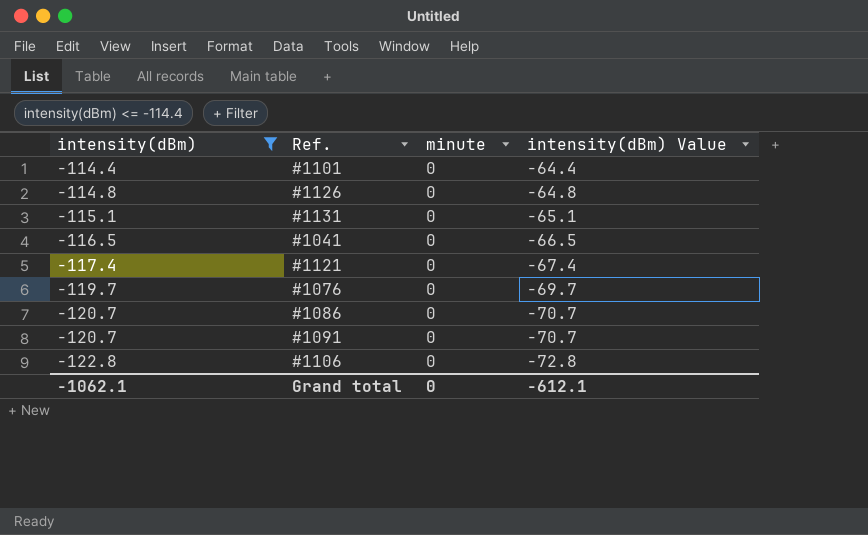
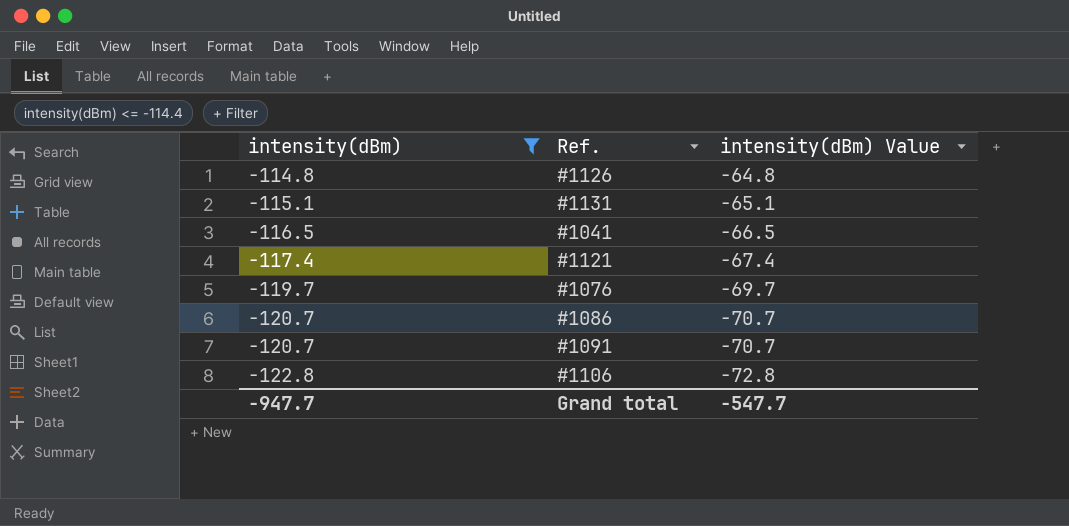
column minute | position: 3 -> none
row #1101: -114.4 | 0 | -64.4 -> none
Grand total | intensity(dBm): -1062.1 -> -947.7
Grand total | intensity(dBm) Value: -612.1 -> -547.7

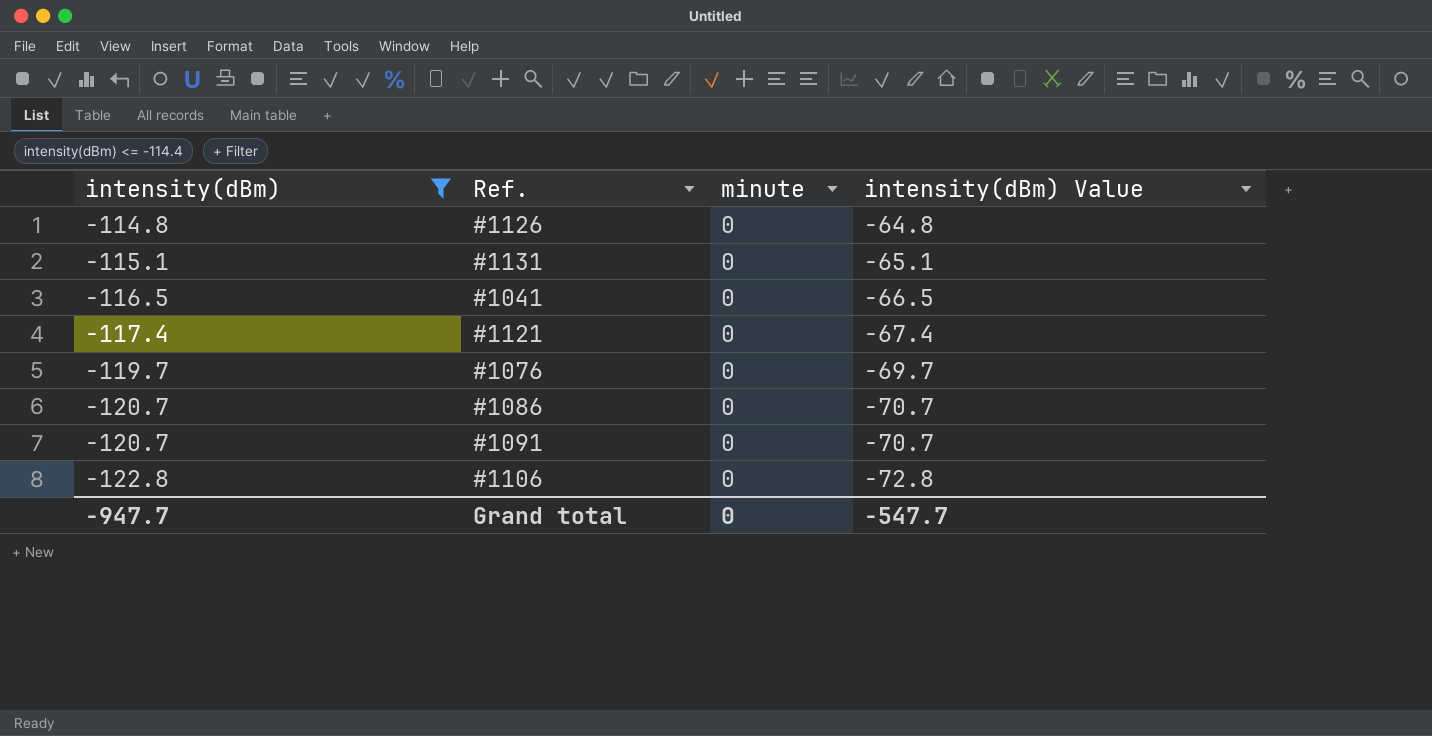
column minute | position: none -> 3

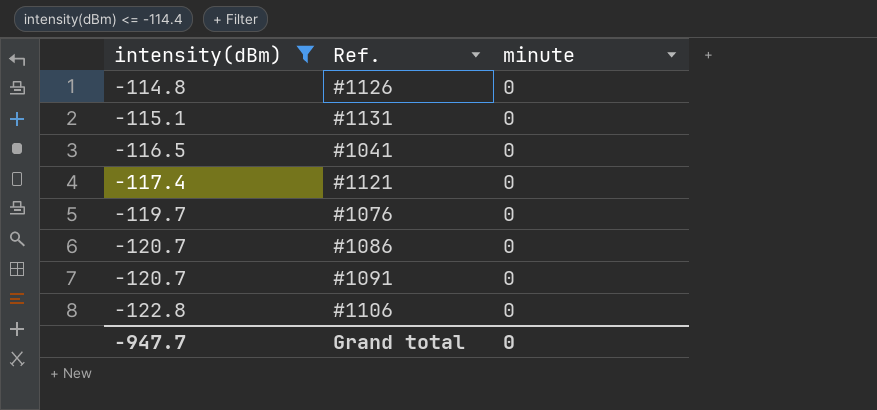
column intensity(dBm) Value | formula: [intensity(dBm)] + 50 -> none

